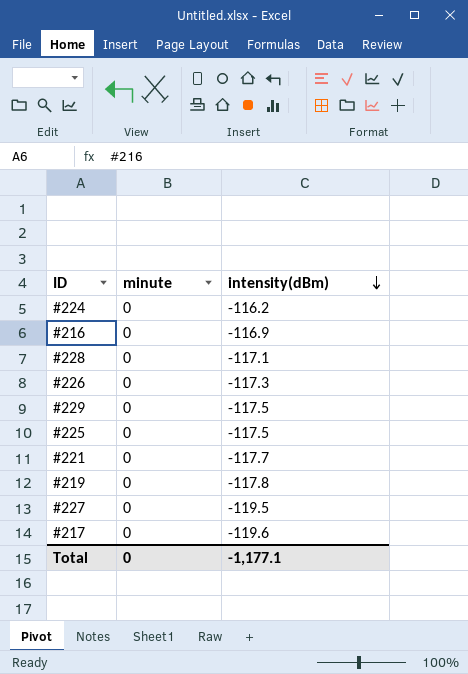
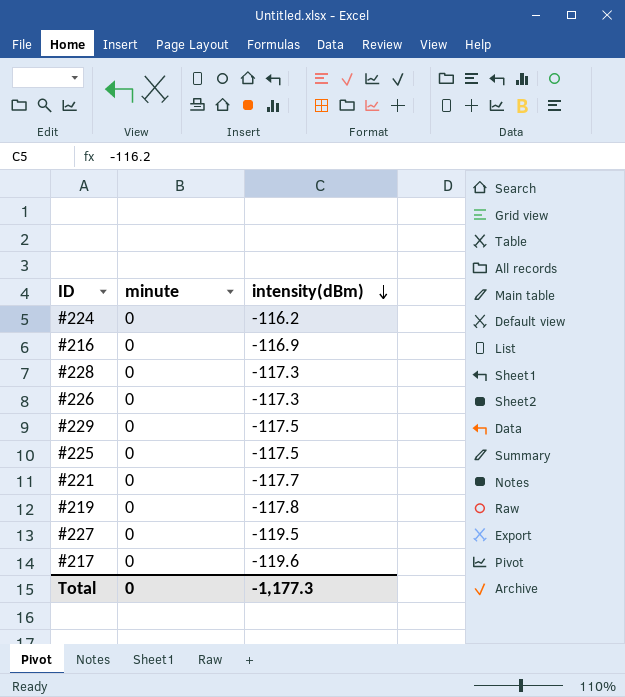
#228 | intensity(dBm): -117.1 -> -117.3
Total | intensity(dBm): -1,177.1 -> -1,177.3

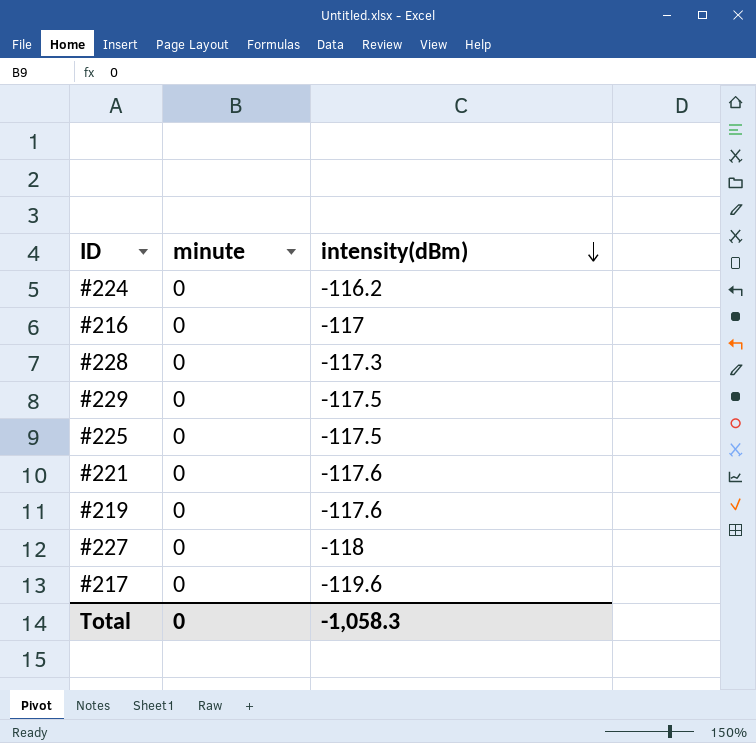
row #226: 0 | -117.3 -> none
#216 | intensity(dBm): -116.9 -> -117
#221 | intensity(dBm): -117.7 -> -117.6
#219 | intensity(dBm): -117.8 -> -117.6
#227 | intensity(dBm): -119.5 -> -118
Total | intensity(dBm): -1,177.3 -> -1,058.3

